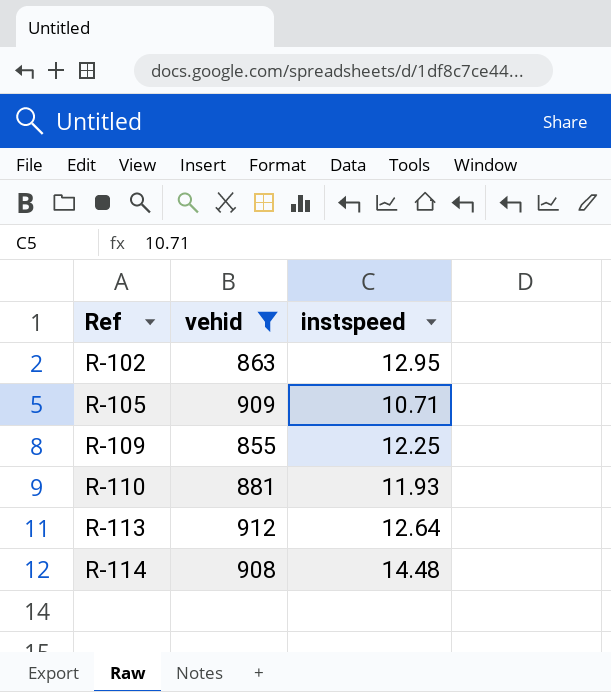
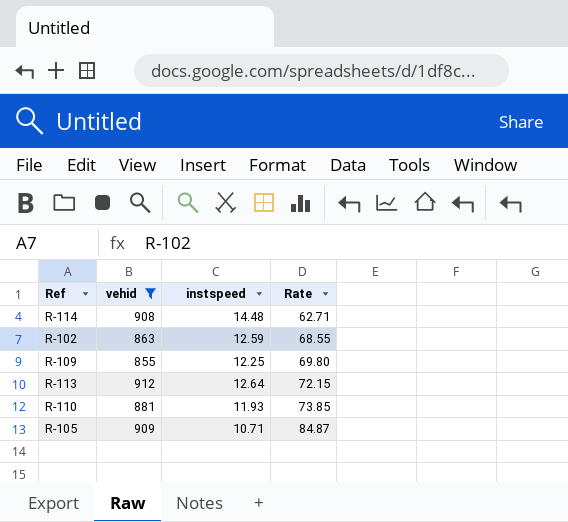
row order: Ref ascending -> Rate ascending
column Rate | formula: none -> [vehid] / [instspeed]
R-102 | instspeed: 12.95 -> 12.59

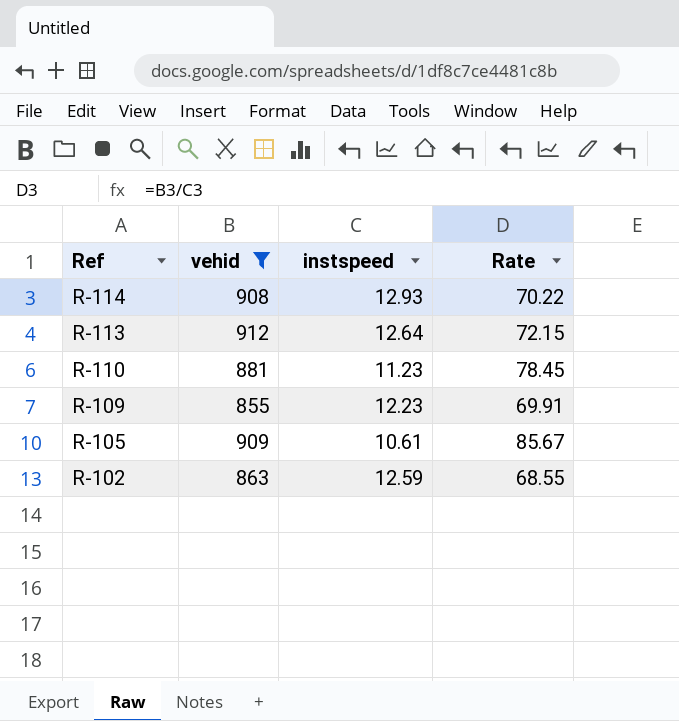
row order: Rate ascending -> Ref descending
R-114 | instspeed: 14.48 -> 12.93
R-114 | Rate: 62.71 -> 70.22
R-110 | instspeed: 11.93 -> 11.23
R-110 | Rate: 73.85 -> 78.45
R-109 | instspeed: 12.25 -> 12.23
R-109 | Rate: 69.80 -> 69.91
R-105 | instspeed: 10.71 -> 10.61
R-105 | Rate: 84.87 -> 85.67

